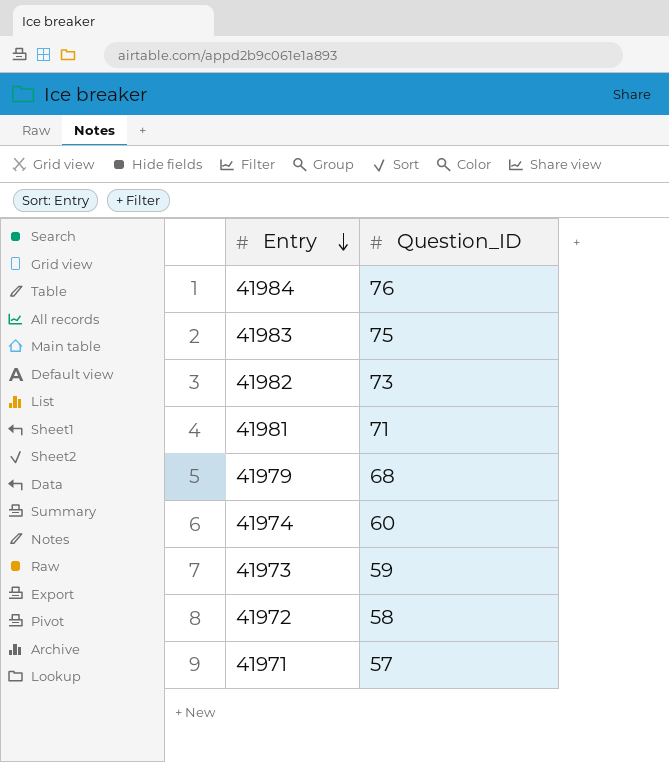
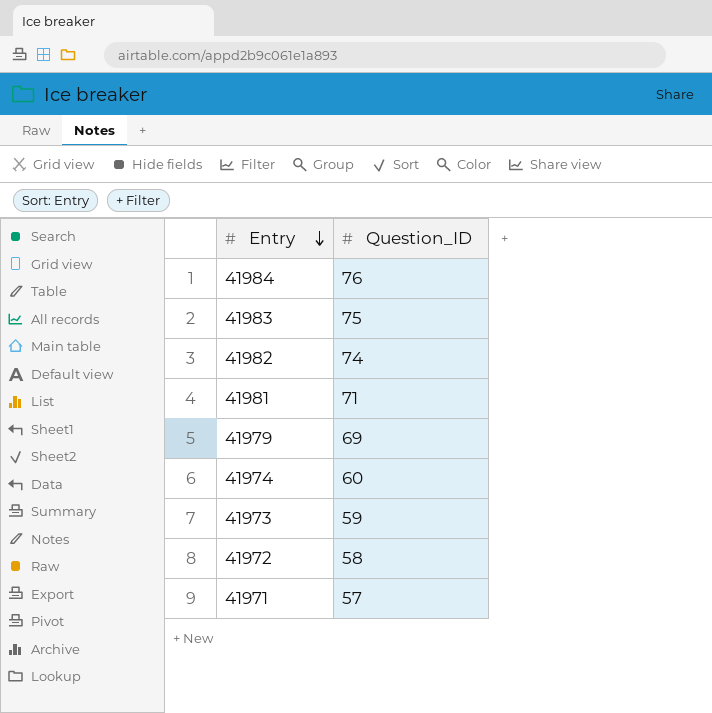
41982 | Question_ID: 73 -> 74
41979 | Question_ID: 68 -> 69

